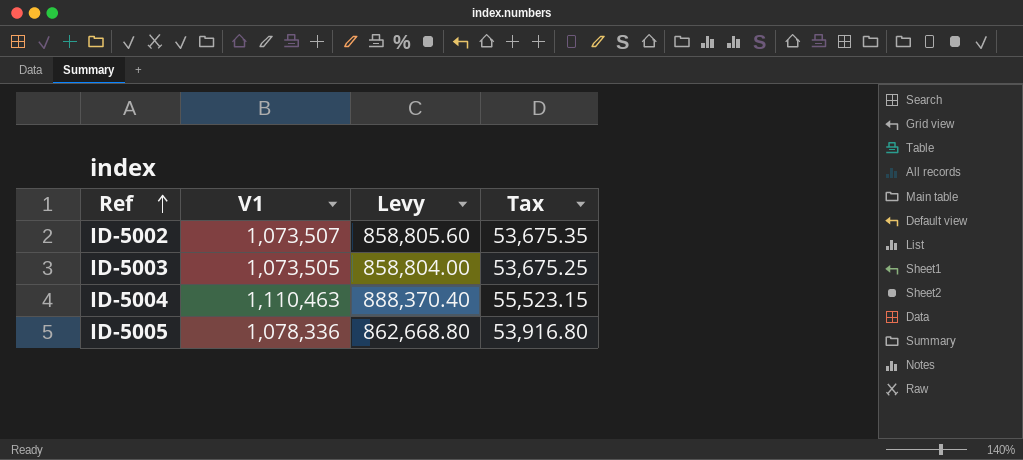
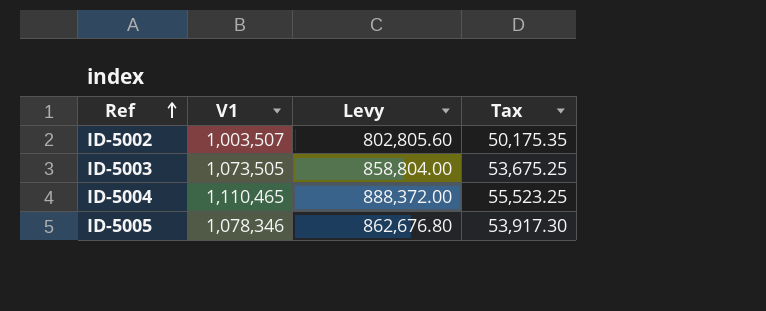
ID-5002 | V1: 1,073,507 -> 1,003,507
ID-5002 | Levy: 858,805.60 -> 802,805.60
ID-5002 | Tax: 53,675.35 -> 50,175.35
ID-5004 | V1: 1,110,463 -> 1,110,465
ID-5004 | Levy: 888,370.40 -> 888,372.00
ID-5004 | Tax: 55,523.15 -> 55,523.25
ID-5005 | V1: 1,078,336 -> 1,078,346
ID-5005 | Levy: 862,668.80 -> 862,676.80
ID-5005 | Tax: 53,916.80 -> 53,917.30

